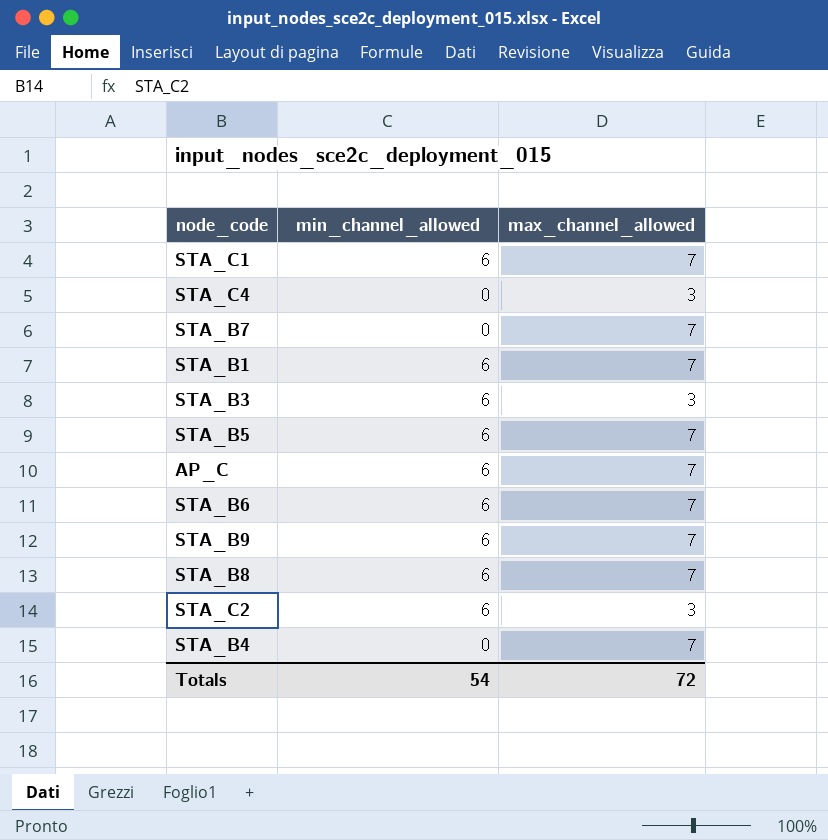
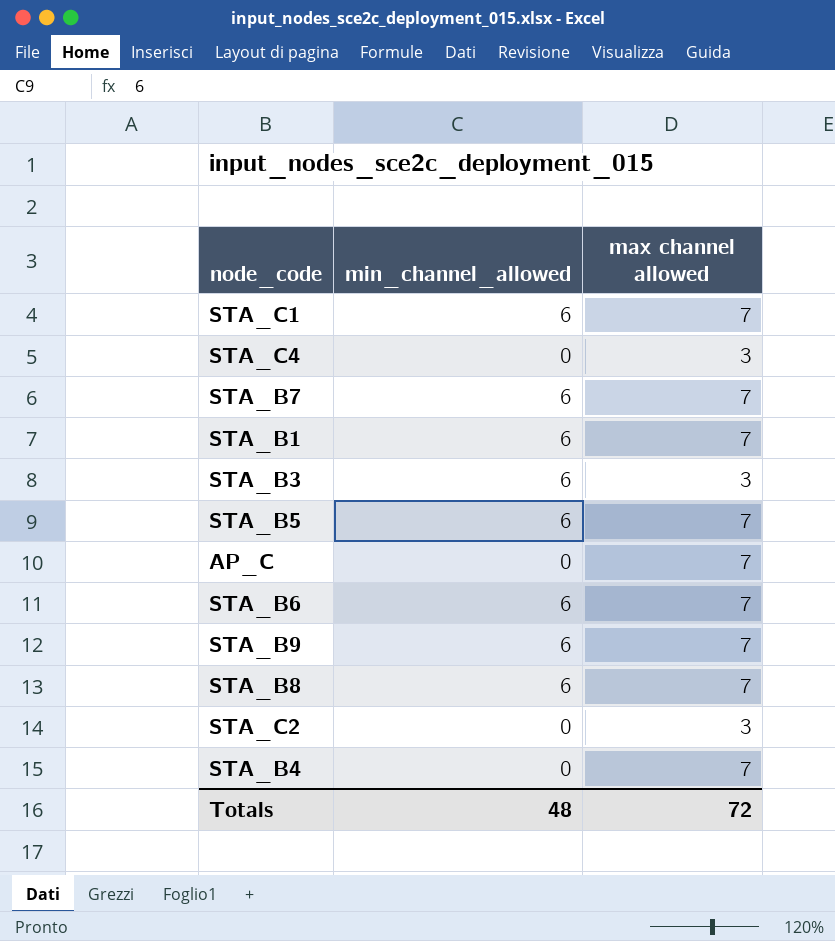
column name: max_channel_allowed -> max channel allowed
STA_B7 | min_channel_allowed: 0 -> 6
AP_C | min_channel_allowed: 6 -> 0
STA_C2 | min_channel_allowed: 6 -> 0
Totals | min_channel_allowed: 54 -> 48

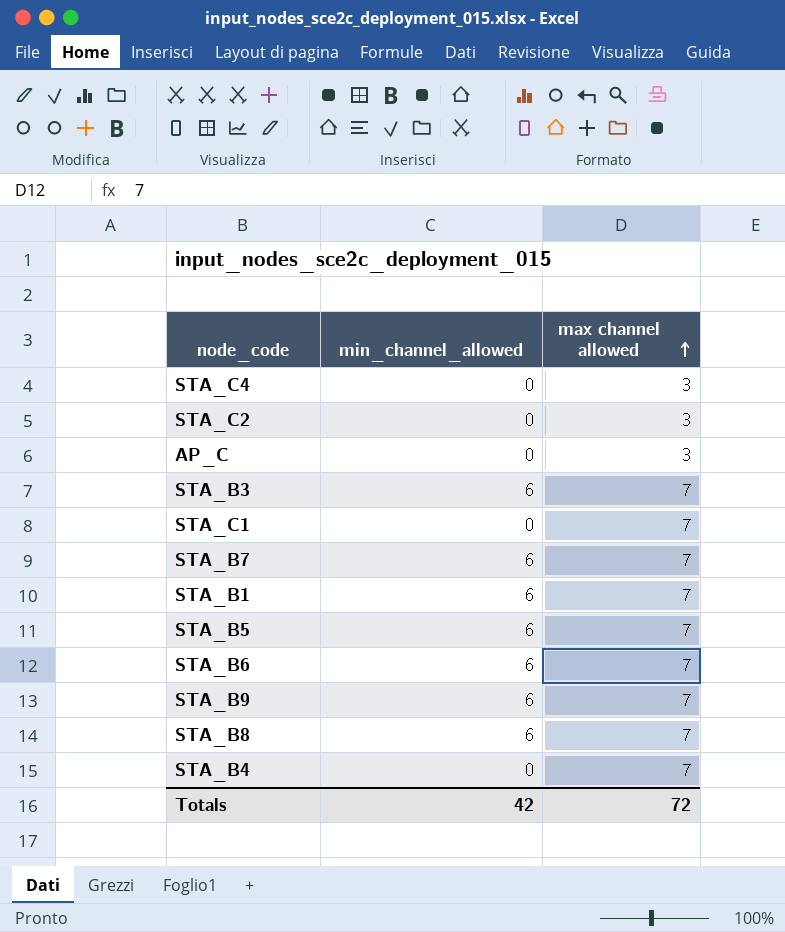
row order: none -> max channel allowed ascending
AP_C | max channel allowed: 7 -> 3
STA_B3 | max channel allowed: 3 -> 7
STA_C1 | min_channel_allowed: 6 -> 0
Totals | min_channel_allowed: 48 -> 42

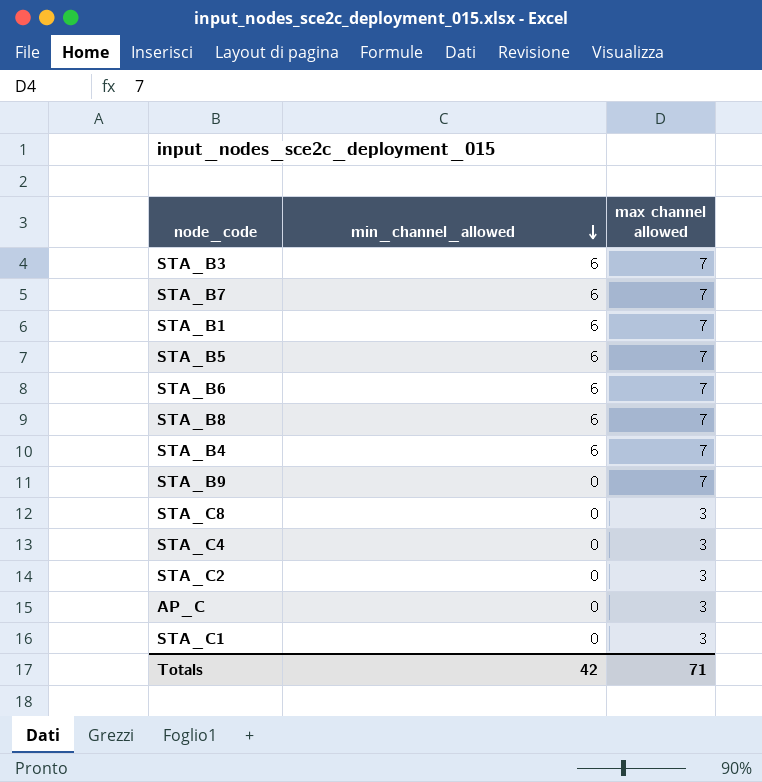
row order: max channel allowed ascending -> min_channel_allowed descending
STA_B4 | min_channel_allowed: 0 -> 6
STA_B9 | min_channel_allowed: 6 -> 0
row STA_C8: none -> 0 | 3
STA_C1 | max channel allowed: 7 -> 3
Totals | max channel allowed: 72 -> 71

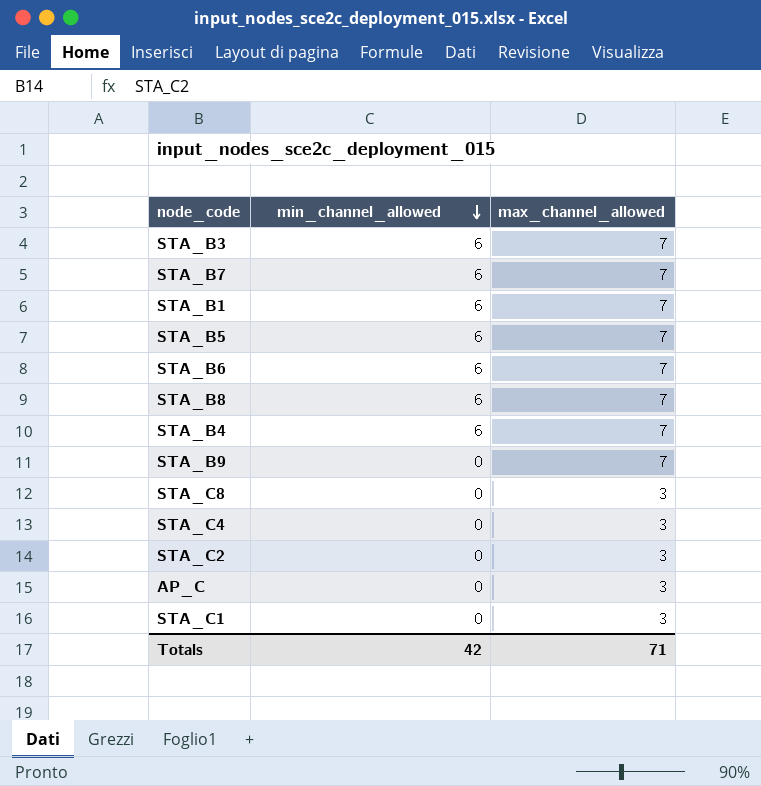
column name: max channel allowed -> max_channel_allowed

